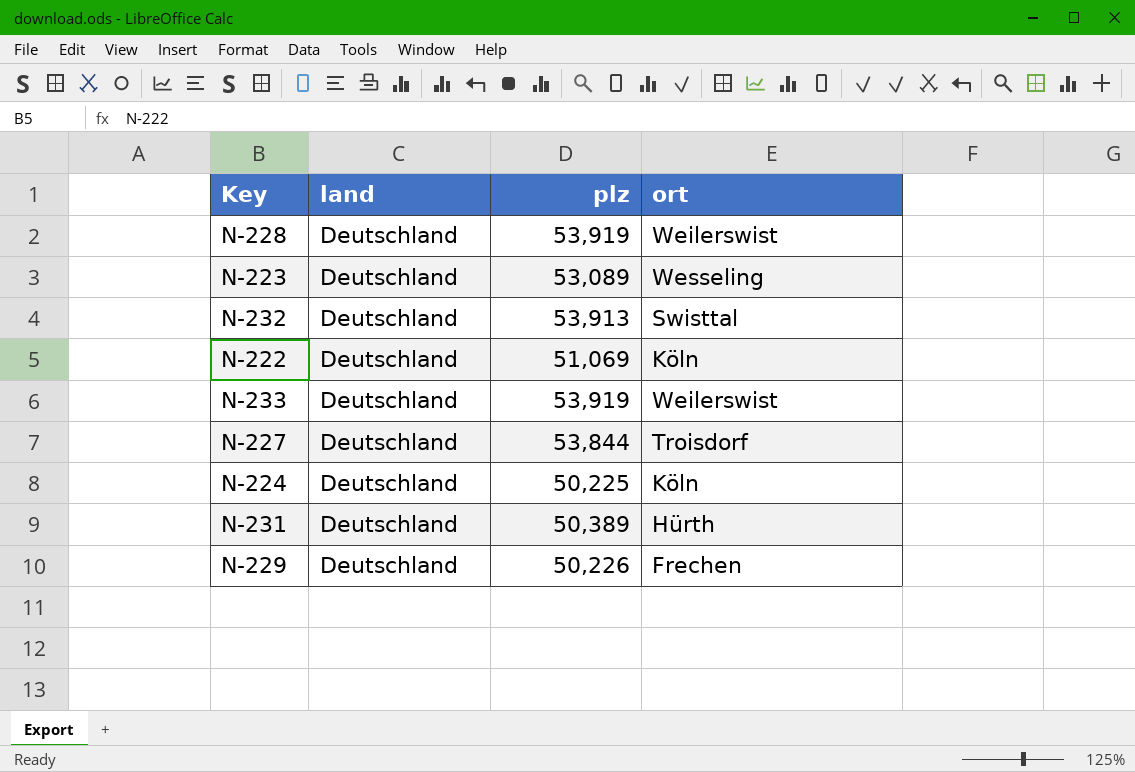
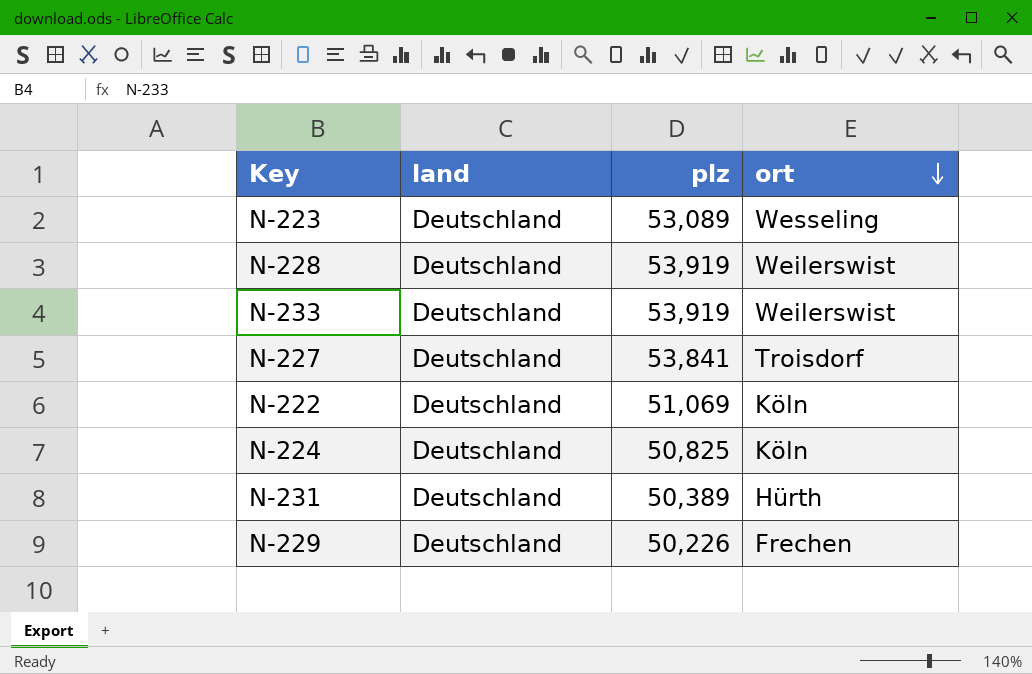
row order: none -> ort descending
row N-232: Deutschland | 53,913 | Swisttal -> none
N-227 | plz: 53,844 -> 53,841
N-224 | plz: 50,225 -> 50,825

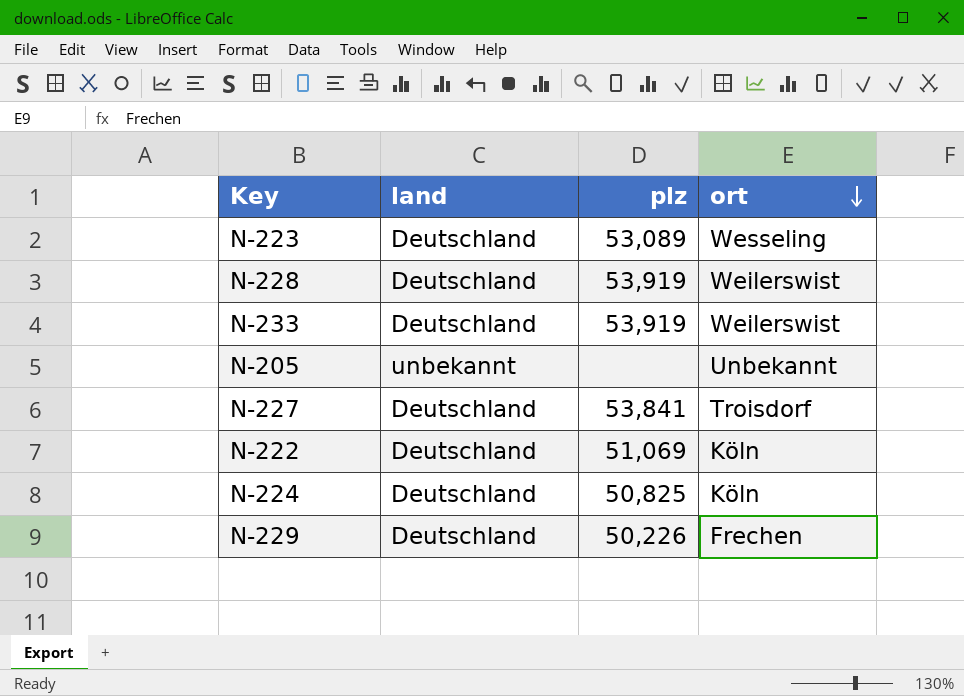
row N-231: Deutschland | 50,389 | Hürth -> none
row N-205: none -> unbekannt | none | Unbekannt

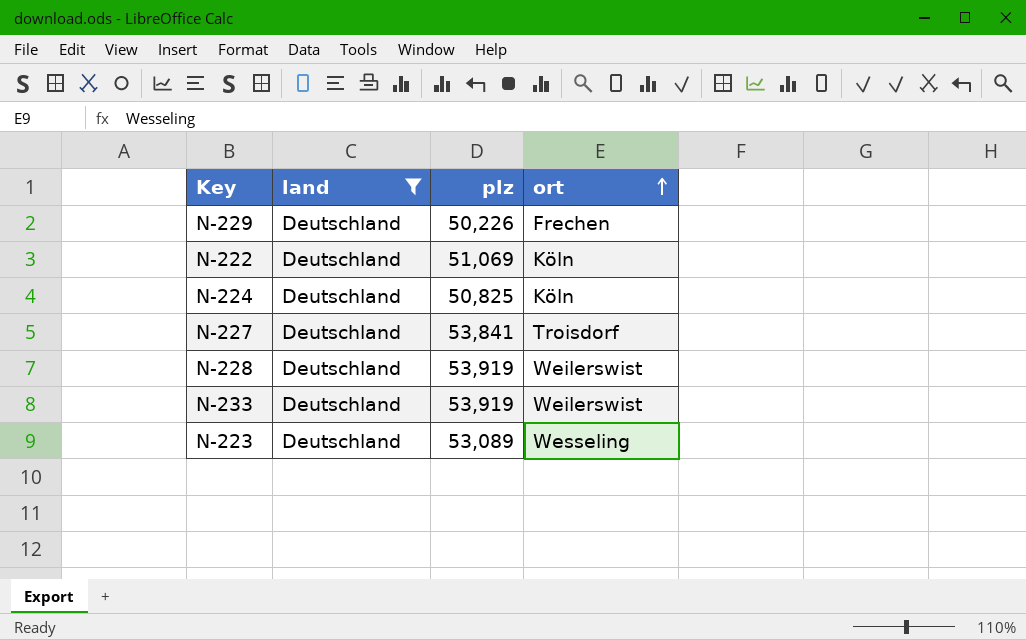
filter: none -> land = Deutschland
row order: ort descending -> ort ascending

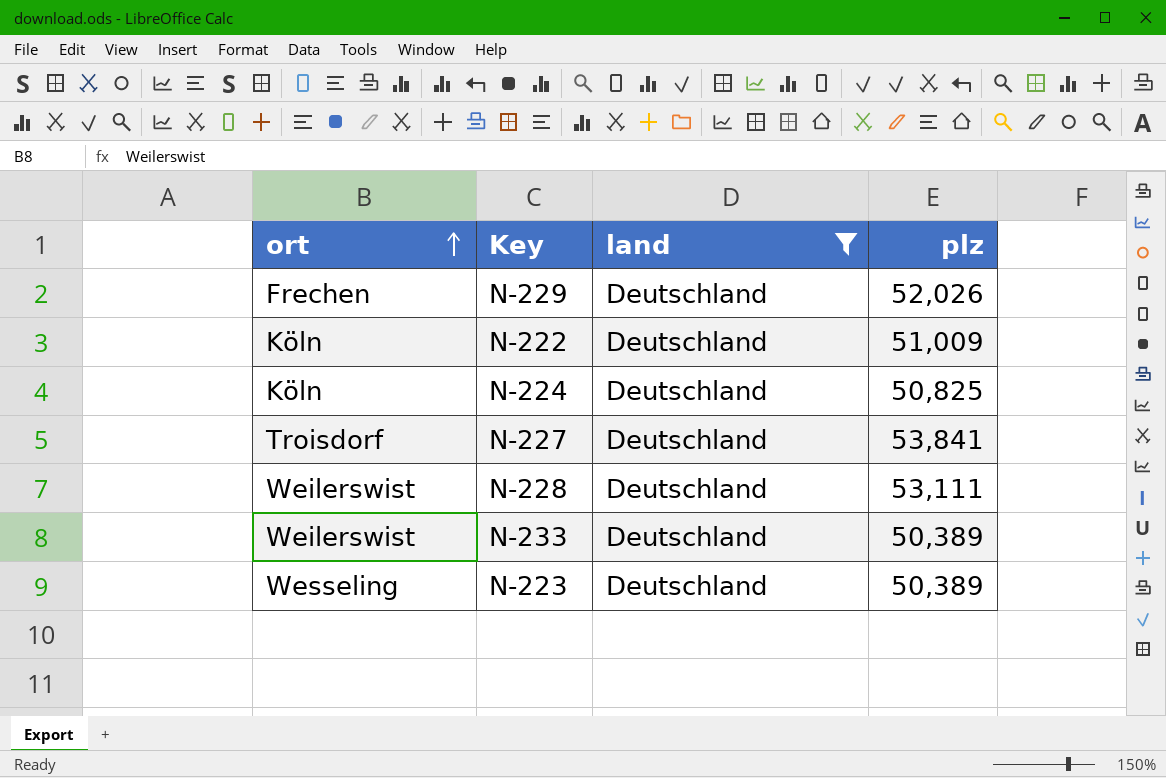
column ort | position: 4 -> 1
N-229 | plz: 50,226 -> 52,026
N-222 | plz: 51,069 -> 51,009
N-228 | plz: 53,919 -> 53,111
N-233 | plz: 53,919 -> 50,389
N-223 | plz: 53,089 -> 50,389

